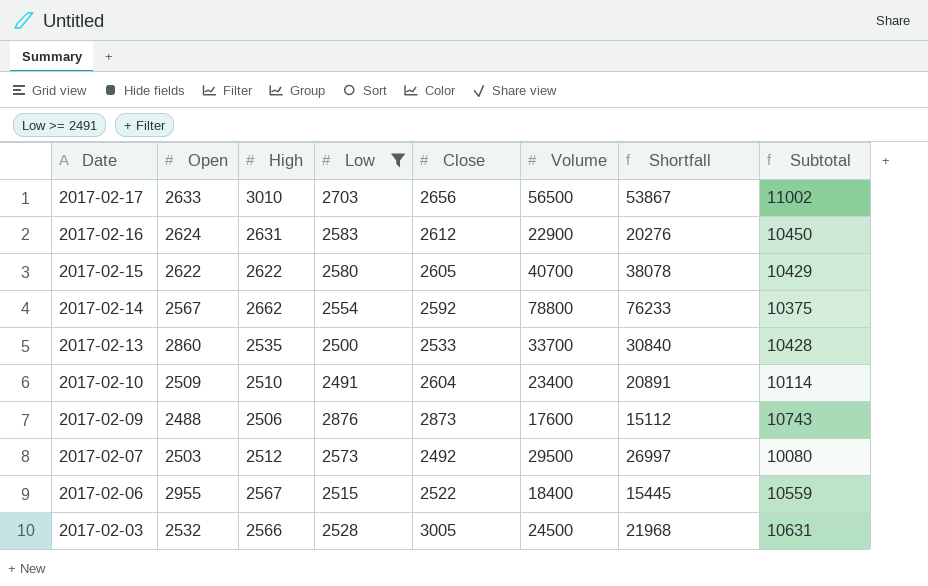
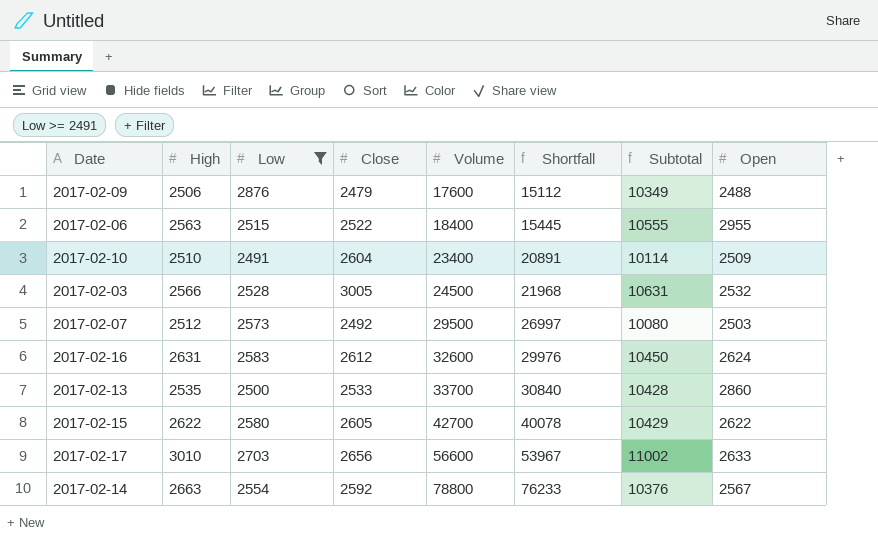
row order: Date descending -> Volume ascending
column Open | position: 2 -> 8
2017-02-09 | Close: 2873 -> 2479
2017-02-09 | Subtotal: 10743 -> 10349
2017-02-06 | High: 2567 -> 2563
2017-02-06 | Subtotal: 10559 -> 10555
2017-02-16 | Volume: 22900 -> 32600
2017-02-16 | Shortfall: 20276 -> 29976
2017-02-15 | Volume: 40700 -> 42700
2017-02-15 | Shortfall: 38078 -> 40078
2017-02-17 | Volume: 56500 -> 56600
2017-02-17 | Shortfall: 53867 -> 53967
2017-02-14 | High: 2662 -> 2663
2017-02-14 | Subtotal: 10375 -> 10376

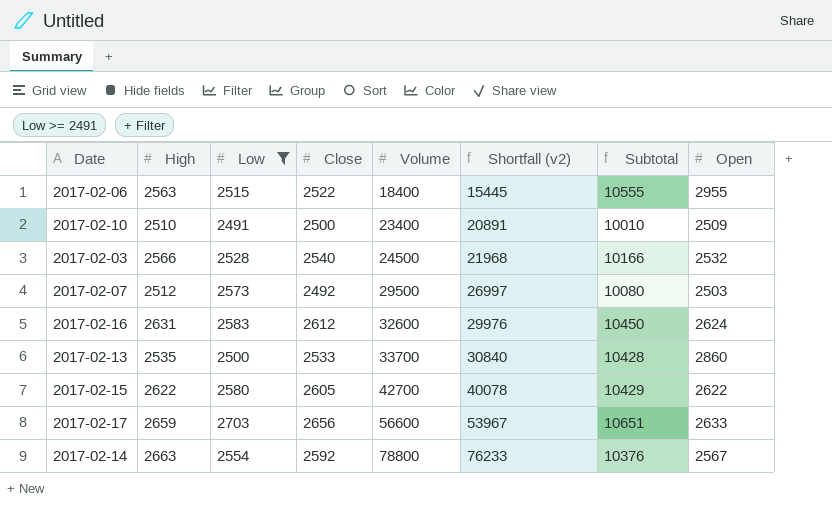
column name: Shortfall -> Shortfall (v2)
row 2017-02-09: 2506 | 2876 | 2479 | 17600 | 15112 | 10349 | 2488 -> none
2017-02-10 | Close: 2604 -> 2500
2017-02-10 | Subtotal: 10114 -> 10010
2017-02-03 | Close: 3005 -> 2540
2017-02-03 | Subtotal: 10631 -> 10166
2017-02-17 | High: 3010 -> 2659
2017-02-17 | Subtotal: 11002 -> 10651

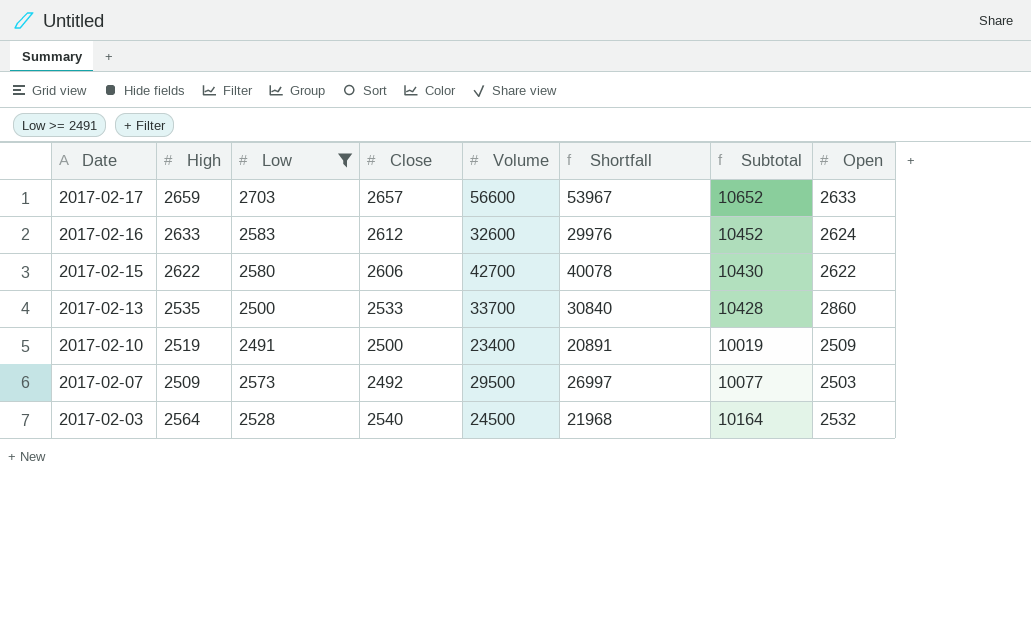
row order: Volume ascending -> Date descending
column name: Shortfall (v2) -> Shortfall
row 2017-02-06: 2563 | 2515 | 2522 | 18400 | 15445 | 10555 | 2955 -> none
row 2017-02-14: 2663 | 2554 | 2592 | 78800 | 76233 | 10376 | 2567 -> none
2017-02-17 | Close: 2656 -> 2657
2017-02-17 | Subtotal: 10651 -> 10652
2017-02-16 | High: 2631 -> 2633
2017-02-16 | Subtotal: 10450 -> 10452
2017-02-15 | Close: 2605 -> 2606
2017-02-15 | Subtotal: 10429 -> 10430
2017-02-10 | High: 2510 -> 2519
2017-02-10 | Subtotal: 10010 -> 10019
2017-02-07 | High: 2512 -> 2509
2017-02-07 | Subtotal: 10080 -> 10077
2017-02-03 | High: 2566 -> 2564
2017-02-03 | Subtotal: 10166 -> 10164

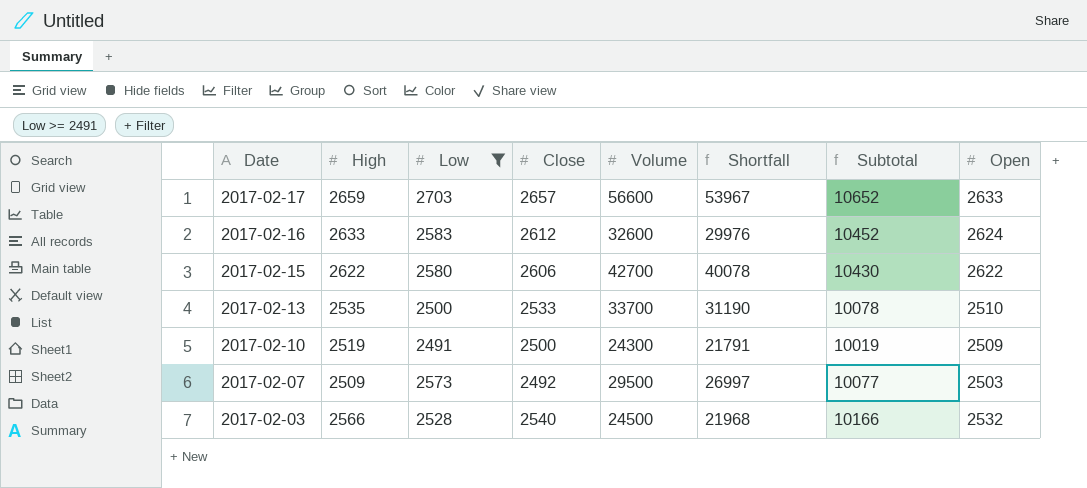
2017-02-13 | Shortfall: 30840 -> 31190
2017-02-13 | Subtotal: 10428 -> 10078
2017-02-13 | Open: 2860 -> 2510
2017-02-10 | Volume: 23400 -> 24300
2017-02-10 | Shortfall: 20891 -> 21791
2017-02-03 | High: 2564 -> 2566
2017-02-03 | Subtotal: 10164 -> 10166

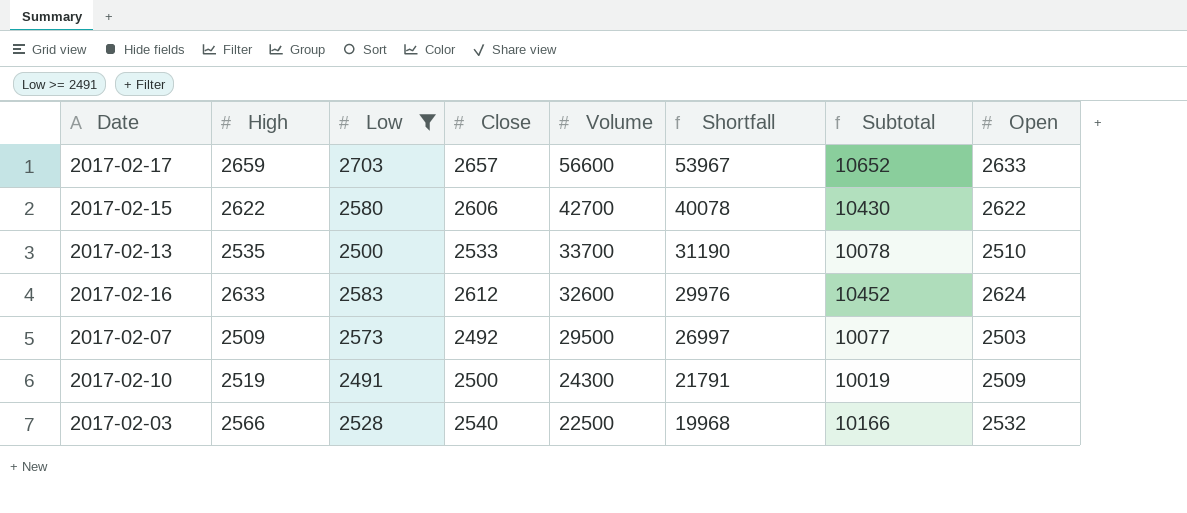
row order: Date descending -> Volume descending
2017-02-03 | Volume: 24500 -> 22500
2017-02-03 | Shortfall: 21968 -> 19968

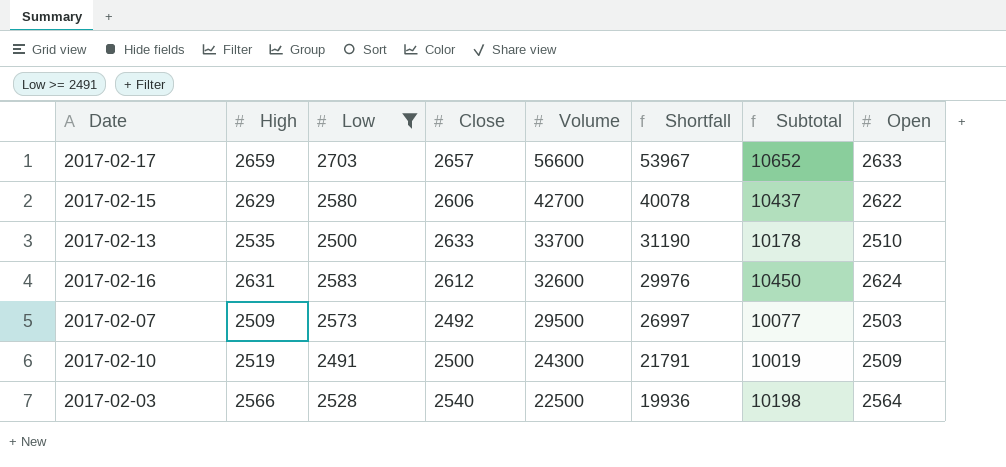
2017-02-15 | High: 2622 -> 2629
2017-02-15 | Subtotal: 10430 -> 10437
2017-02-13 | Close: 2533 -> 2633
2017-02-13 | Subtotal: 10078 -> 10178
2017-02-16 | High: 2633 -> 2631
2017-02-16 | Subtotal: 10452 -> 10450
2017-02-03 | Shortfall: 19968 -> 19936
2017-02-03 | Subtotal: 10166 -> 10198
2017-02-03 | Open: 2532 -> 2564

